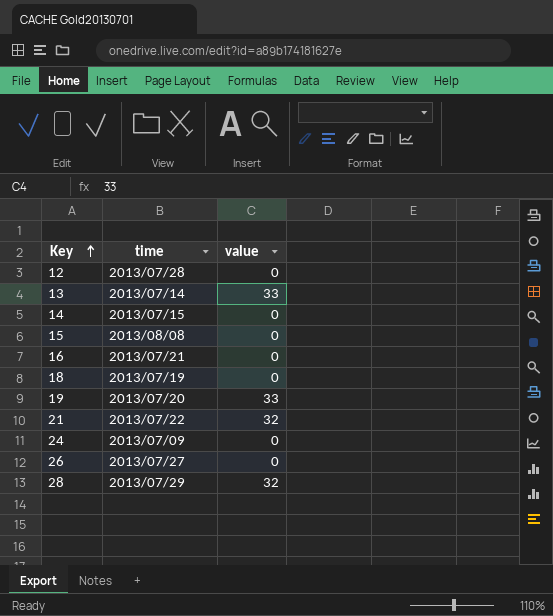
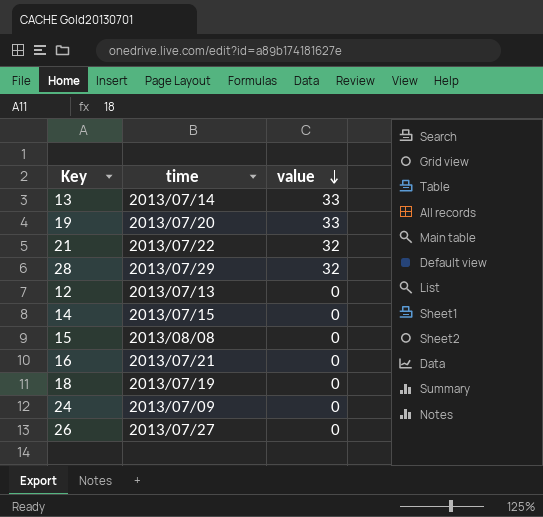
row order: Key ascending -> value descending
12 | time: 2013/07/28 -> 2013/07/13

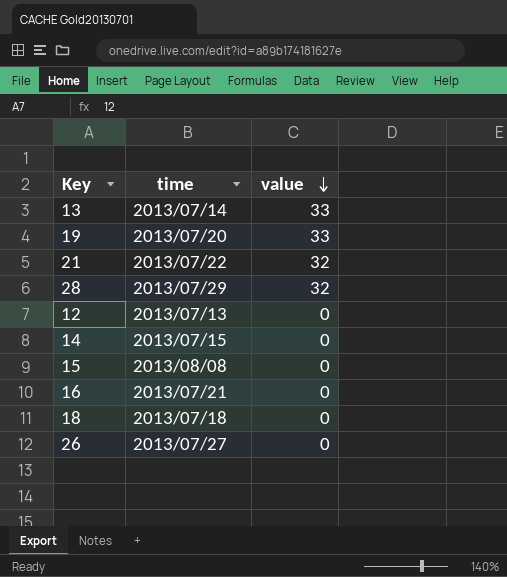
row 24: 2013/07/09 | 0 -> none
18 | time: 2013/07/19 -> 2013/07/18

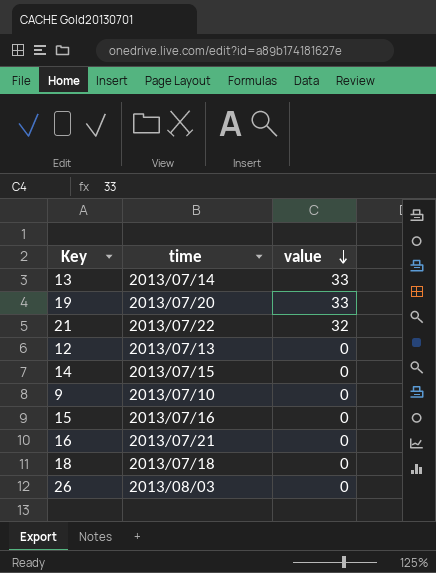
row 28: 2013/07/29 | 32 -> none
row 9: none -> 2013/07/10 | 0
15 | time: 2013/08/08 -> 2013/07/16
26 | time: 2013/07/27 -> 2013/08/03

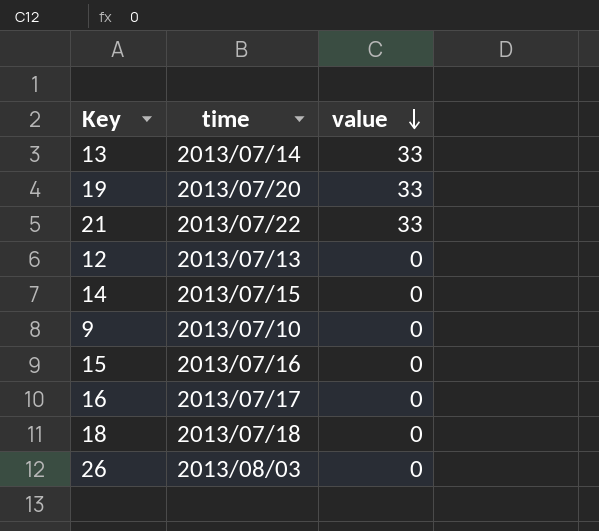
21 | value: 32 -> 33
16 | time: 2013/07/21 -> 2013/07/17

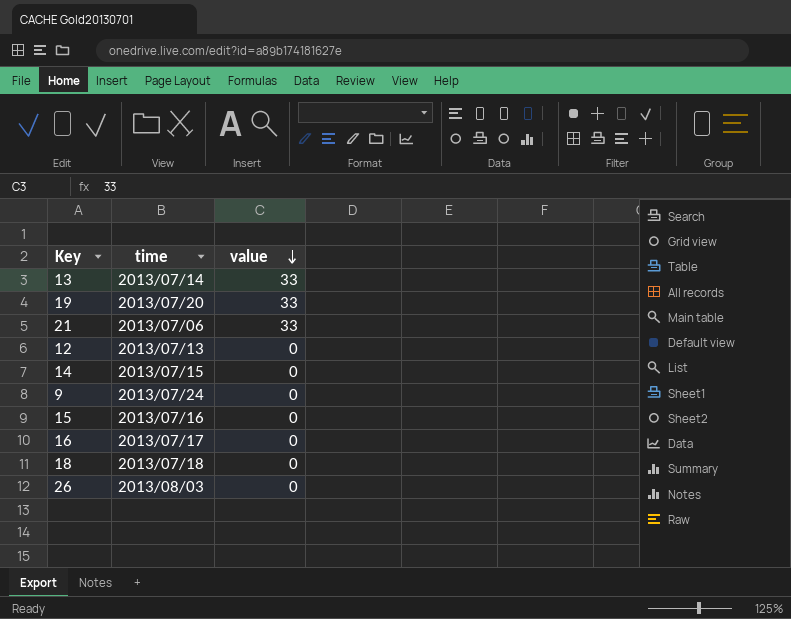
21 | time: 2013/07/22 -> 2013/07/06
9 | time: 2013/07/10 -> 2013/07/24

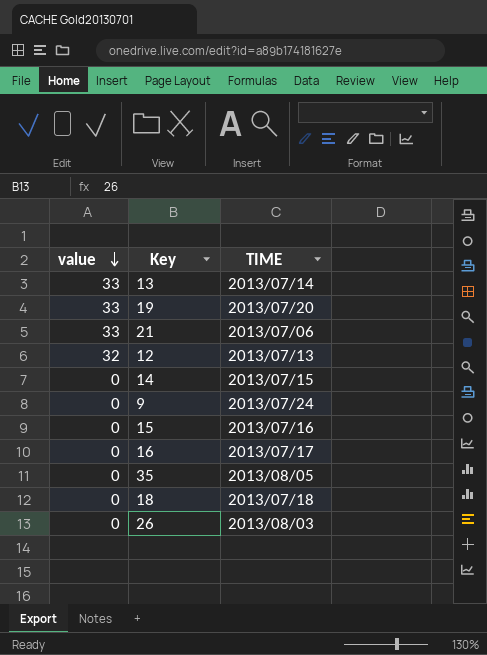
column value | position: 3 -> 1
column name: time -> TIME
12 | value: 0 -> 32
row 35: none -> 0 | 2013/08/05

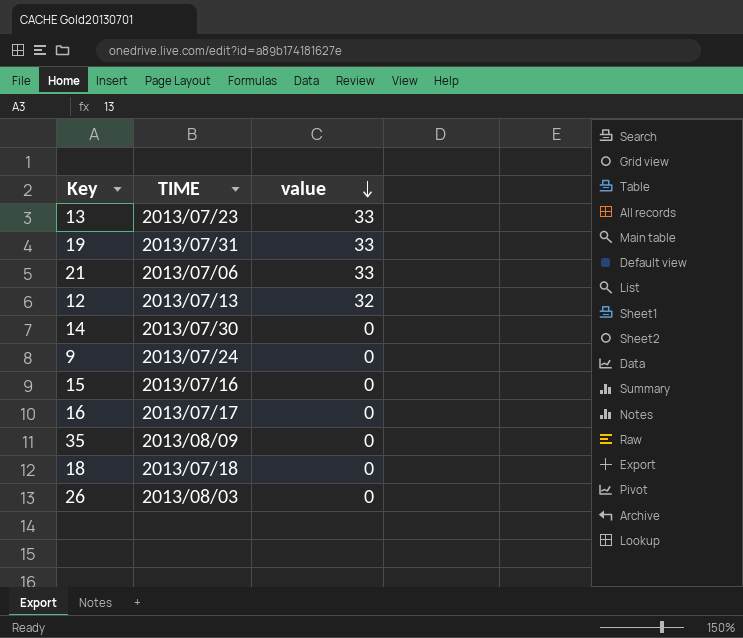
column value | position: 1 -> 3
13 | TIME: 2013/07/14 -> 2013/07/23
19 | TIME: 2013/07/20 -> 2013/07/31
14 | TIME: 2013/07/15 -> 2013/07/30
35 | TIME: 2013/08/05 -> 2013/08/09

